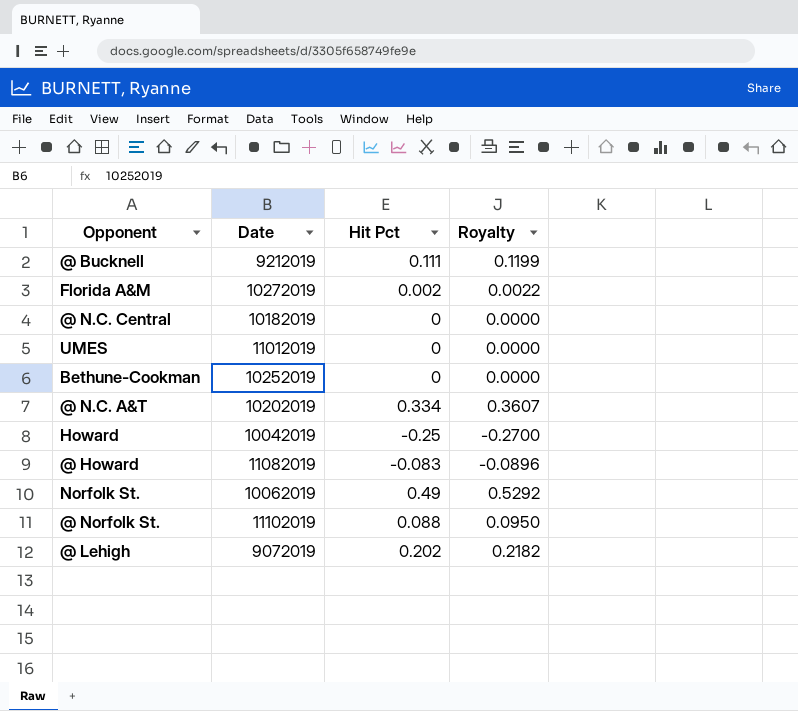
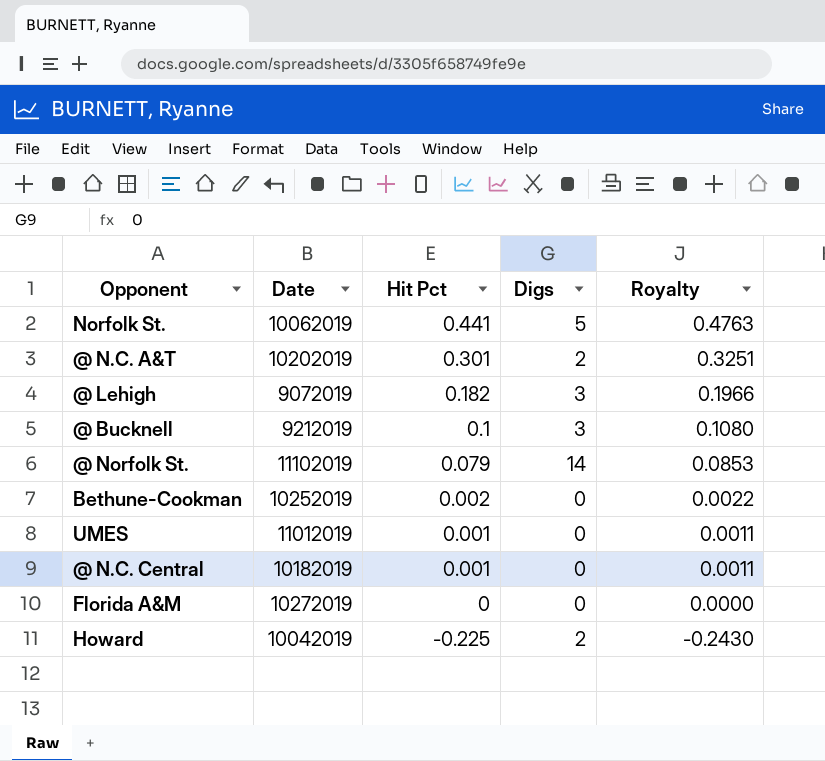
row order: none -> Hit Pct descending
column Digs | position: none -> 4
row @ Howard: 11082019 | -0.083 | -0.0896 -> none
Norfolk St. | Hit Pct: 0.49 -> 0.441
Norfolk St. | Royalty: 0.5292 -> 0.4763
@ N.C. A&T | Hit Pct: 0.334 -> 0.301
@ N.C. A&T | Royalty: 0.3607 -> 0.3251
@ Lehigh | Hit Pct: 0.202 -> 0.182
@ Lehigh | Royalty: 0.2182 -> 0.1966
@ Bucknell | Hit Pct: 0.111 -> 0.1
@ Bucknell | Royalty: 0.1199 -> 0.1080
@ Norfolk St. | Hit Pct: 0.088 -> 0.079
@ Norfolk St. | Royalty: 0.0950 -> 0.0853
Bethune-Cookman | Hit Pct: 0 -> 0.002
Bethune-Cookman | Royalty: 0.0000 -> 0.0022
UMES | Hit Pct: 0 -> 0.001
UMES | Royalty: 0.0000 -> 0.0011
@ N.C. Central | Hit Pct: 0 -> 0.001
@ N.C. Central | Royalty: 0.0000 -> 0.0011
Florida A&M | Hit Pct: 0.002 -> 0
Florida A&M | Royalty: 0.0022 -> 0.0000
Howard | Hit Pct: -0.25 -> -0.225
Howard | Royalty: -0.2700 -> -0.2430

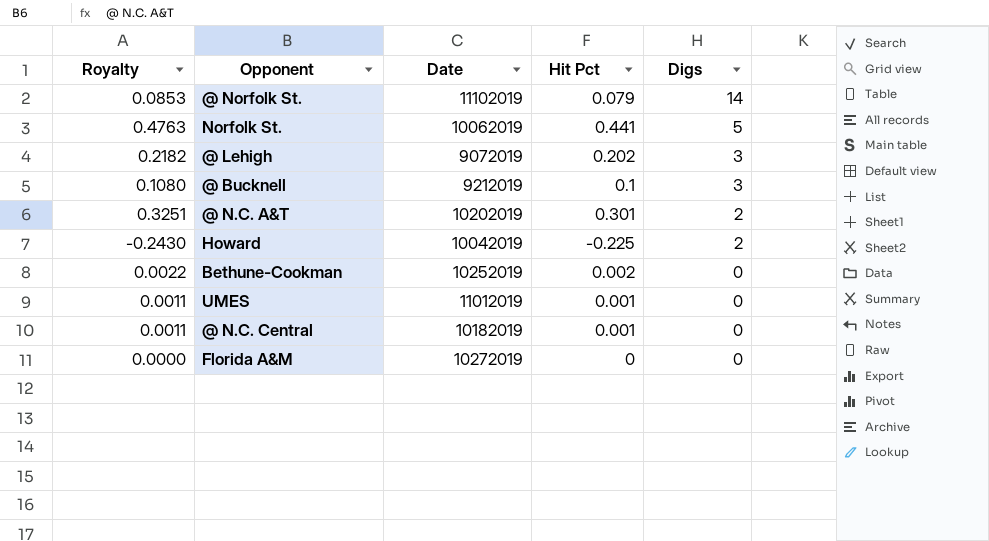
row order: Hit Pct descending -> Digs descending
column Royalty | position: 5 -> 1
@ Lehigh | Royalty: 0.1966 -> 0.2182
@ Lehigh | Hit Pct: 0.182 -> 0.202

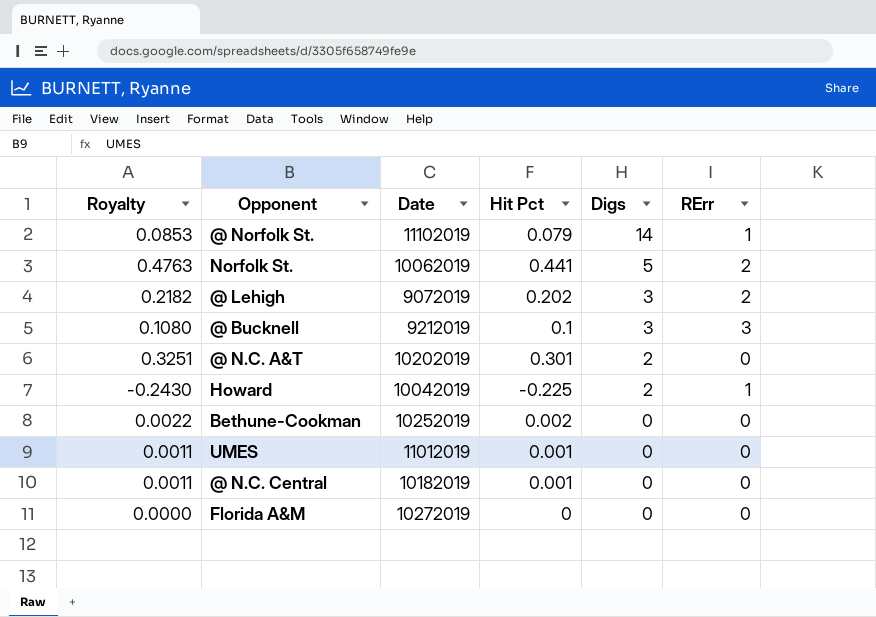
column RErr | position: none -> 6

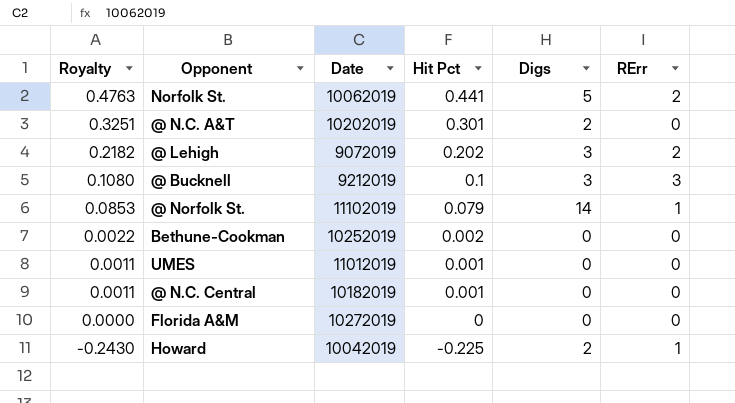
row order: Digs descending -> Royalty descending

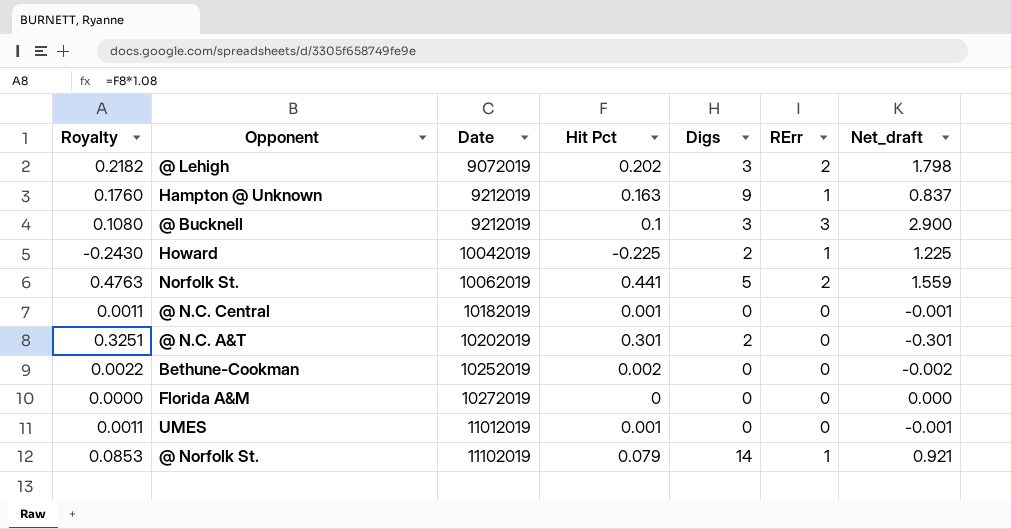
row order: Royalty descending -> Date ascending
column Net_draft | formula: none -> [RErr] - [Hit Pct]
row Hampton @ Unknown: none -> 0.1760 | 9212019 | 0.163 | 9 | 1 | 0.837

